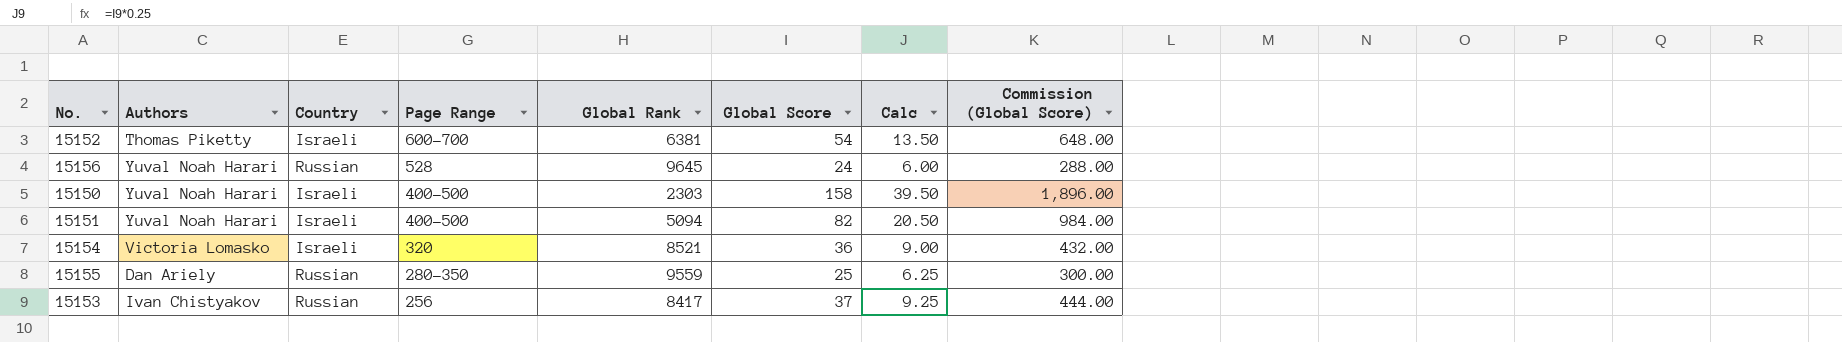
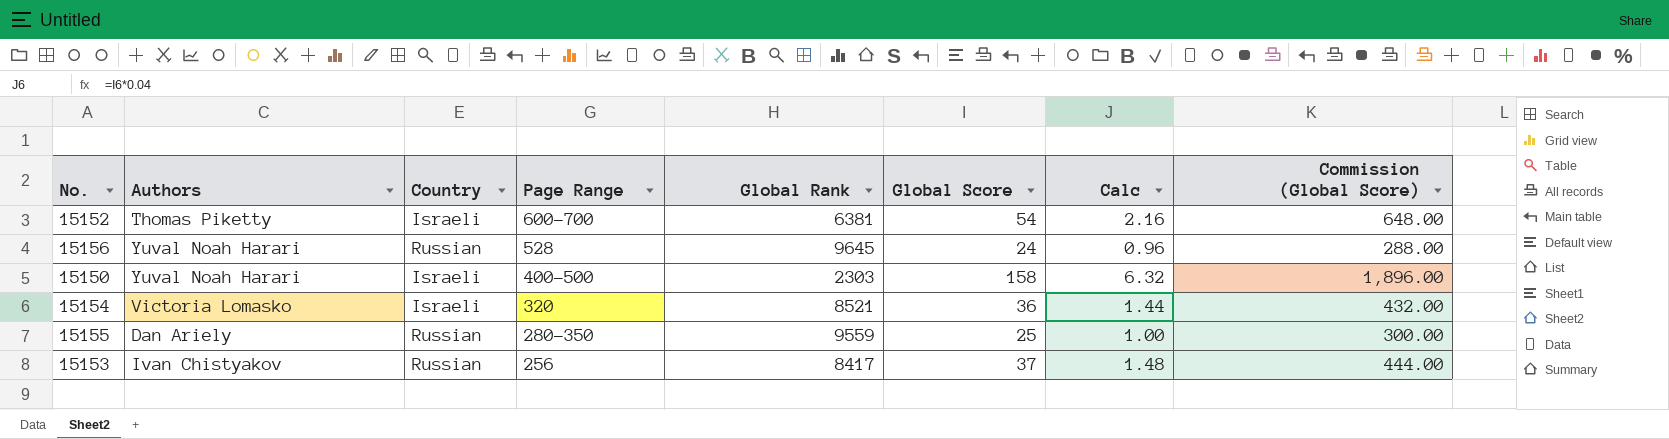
column Calc | formula: [Global Score] * 0.25 -> [Global Score] * 0.04
row 15151: Yuval Noah Harari | Israeli | 400-500 | 5094 | 82 | 20.50 | 984.00 -> none

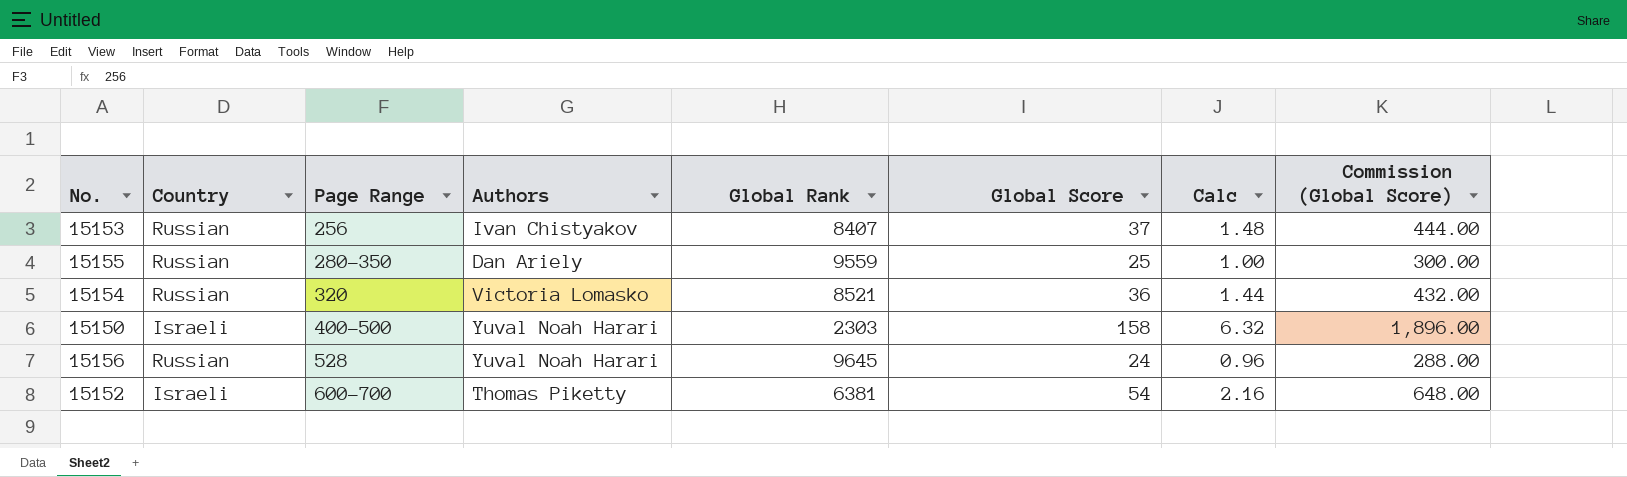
row order: Page Range descending -> Page Range ascending
column Authors | position: 2 -> 4
15153 | Global Rank: 8417 -> 8407
15154 | Country: Israeli -> Russian

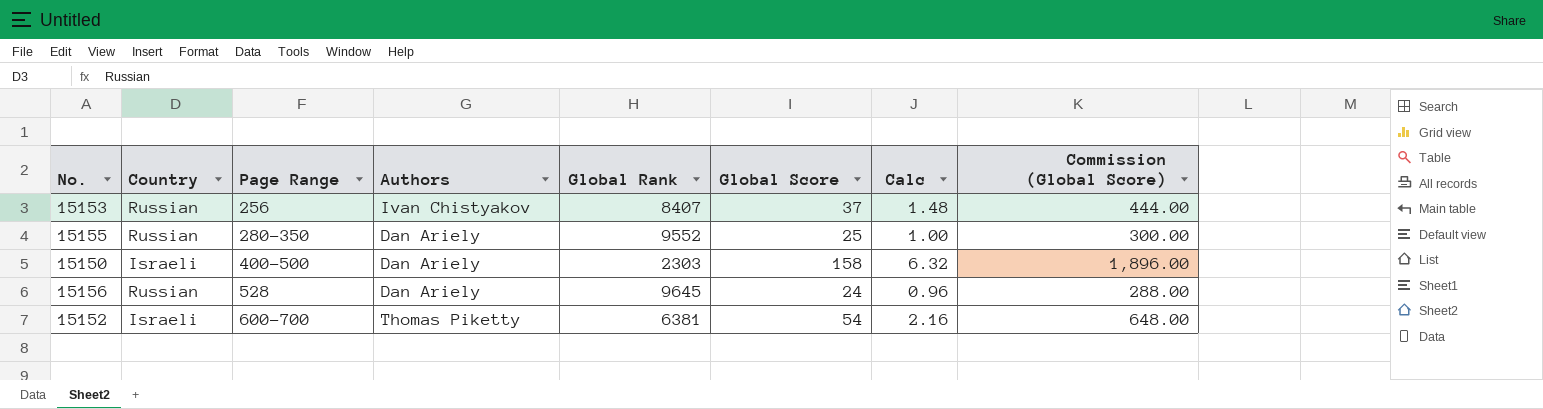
row 15154: Russian | 320 | Victoria Lomasko | 8521 | 36 | 1.44 | 432.00 -> none
15155 | Global Rank: 9559 -> 9552
15150 | Authors: Yuval Noah Harari -> Dan Ariely
15156 | Authors: Yuval Noah Harari -> Dan Ariely

